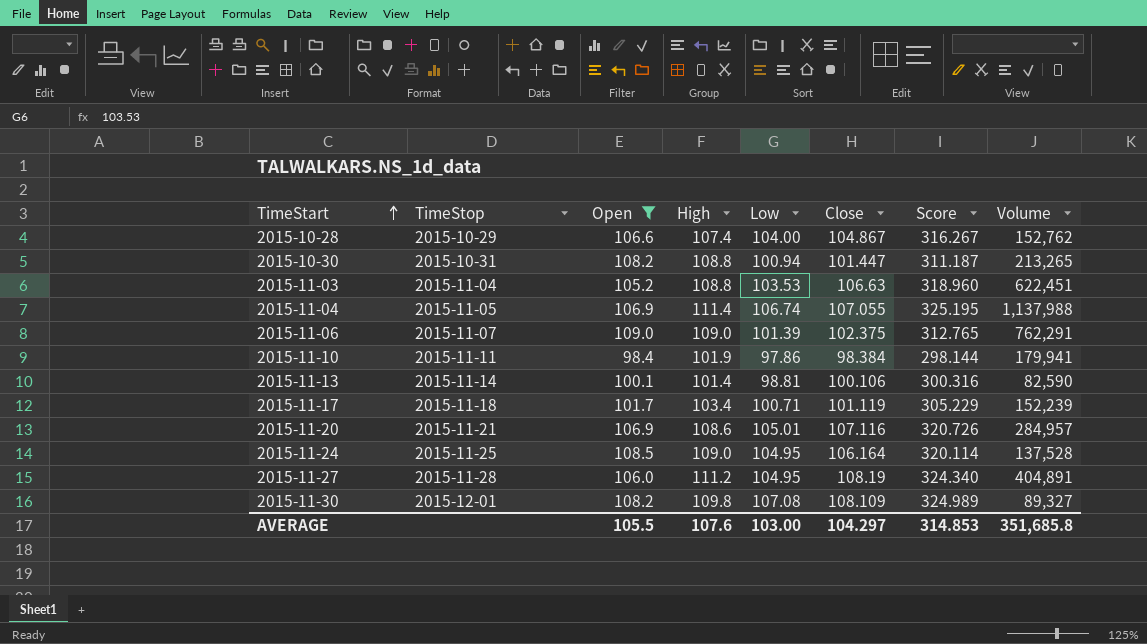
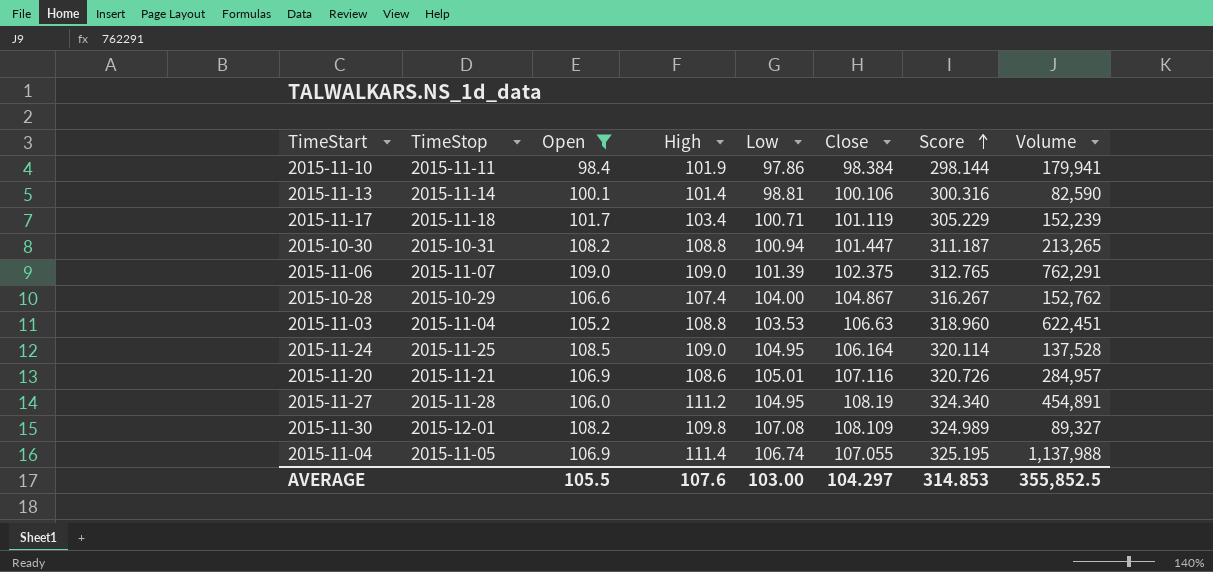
row order: TimeStart ascending -> Score ascending
2015-11-27 | Volume: 404,891 -> 454,891
AVERAGE | Volume: 351,685.8 -> 355,852.5

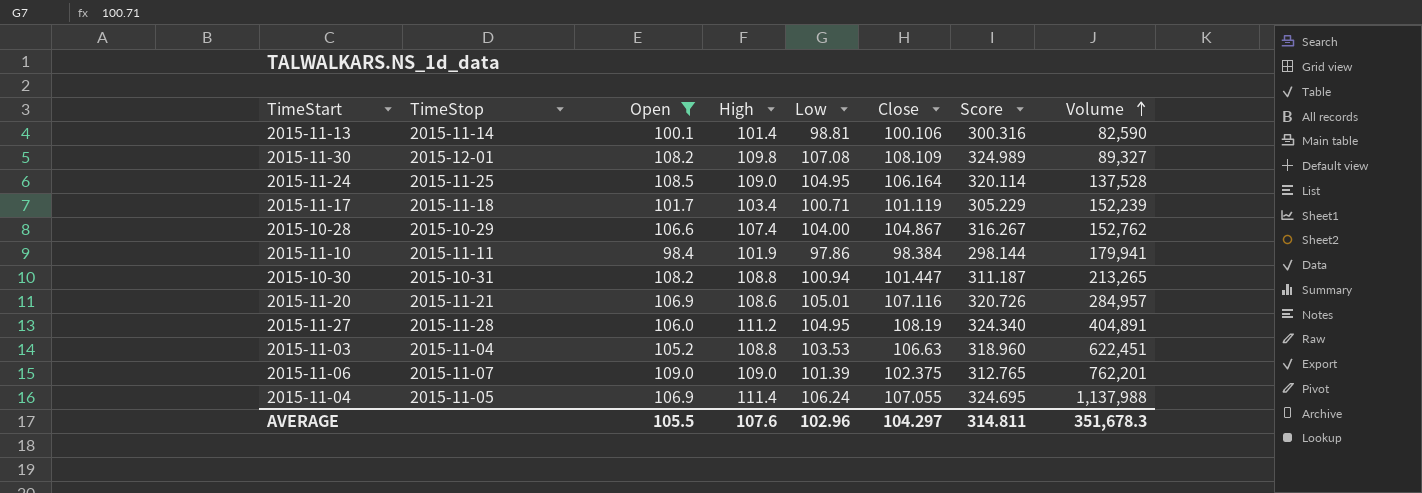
row order: Score ascending -> Volume ascending
2015-11-27 | Volume: 454,891 -> 404,891
2015-11-06 | Volume: 762,291 -> 762,201
2015-11-04 | Low: 106.74 -> 106.24
2015-11-04 | Score: 325.195 -> 324.695
AVERAGE | Low: 103.00 -> 102.96
AVERAGE | Score: 314.853 -> 314.811
AVERAGE | Volume: 355,852.5 -> 351,678.3

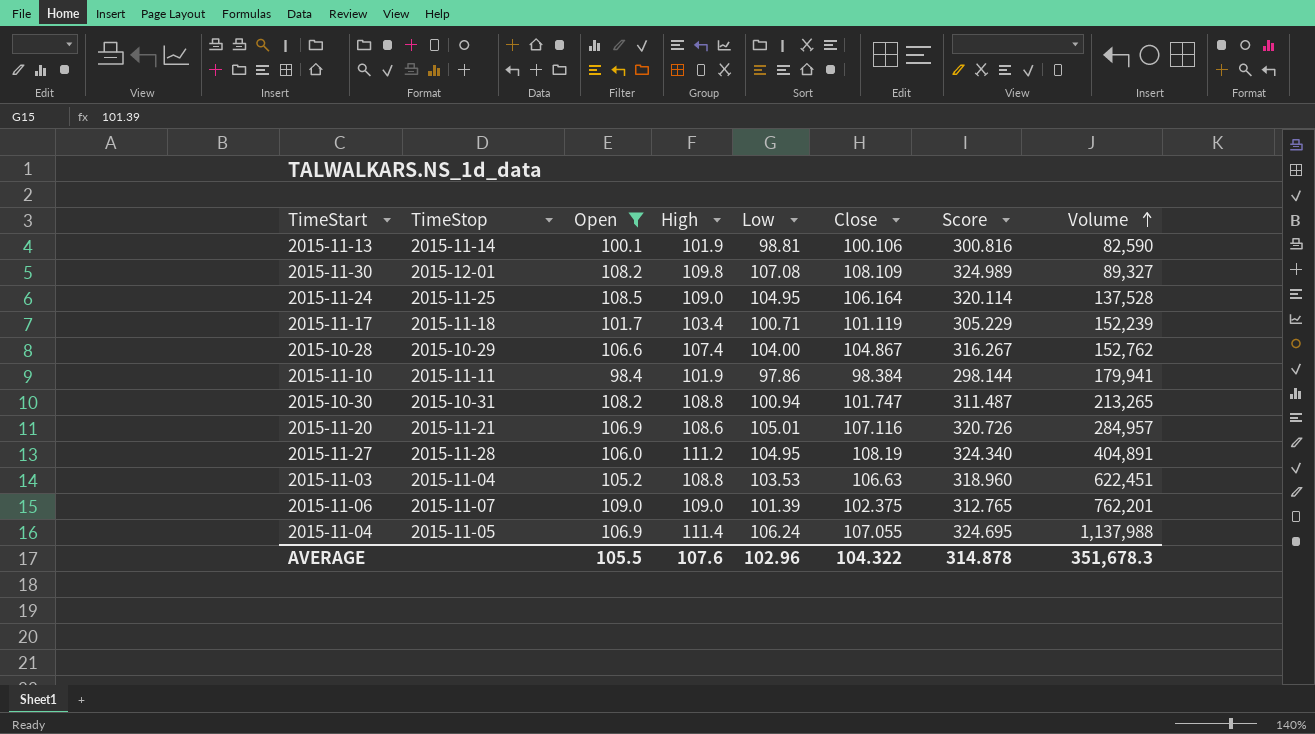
2015-11-13 | High: 101.4 -> 101.9
2015-11-13 | Score: 300.316 -> 300.816
2015-10-30 | Close: 101.447 -> 101.747
2015-10-30 | Score: 311.187 -> 311.487
AVERAGE | Close: 104.297 -> 104.322
AVERAGE | Score: 314.811 -> 314.878

